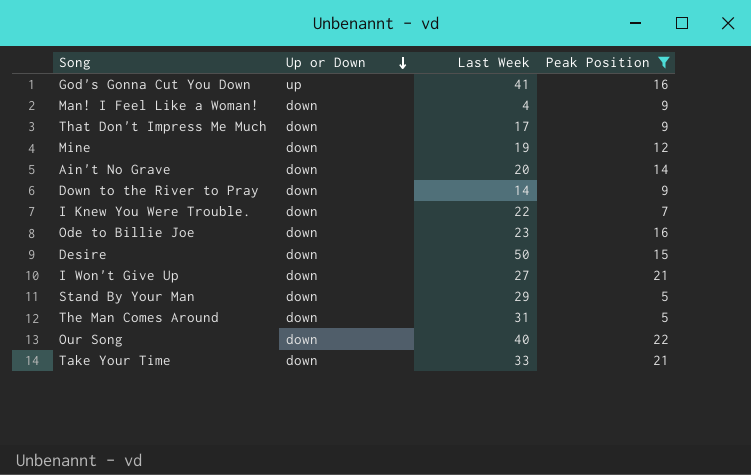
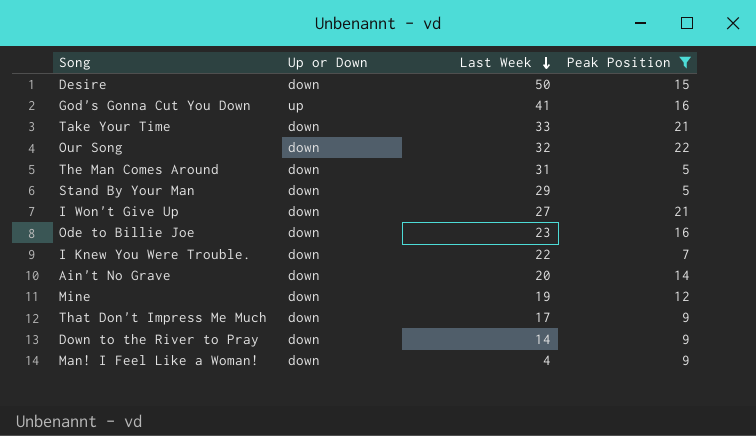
row order: Up or Down descending -> Last Week descending
Our Song | Last Week: 40 -> 32

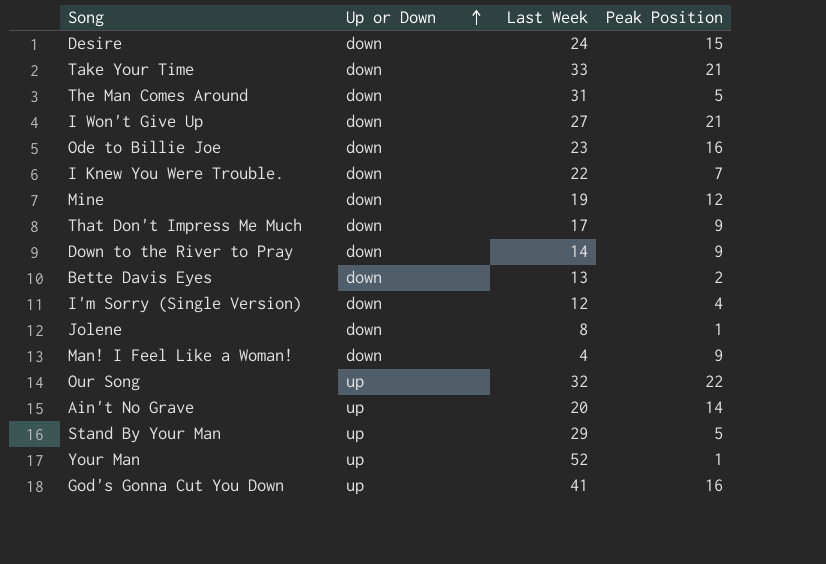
filter: Peak Position >= 5 -> none
row order: Last Week descending -> Up or Down ascending
Desire | Last Week: 50 -> 24
Our Song | Up or Down: down -> up
Ain't No Grave | Up or Down: down -> up
Stand By Your Man | Up or Down: down -> up

